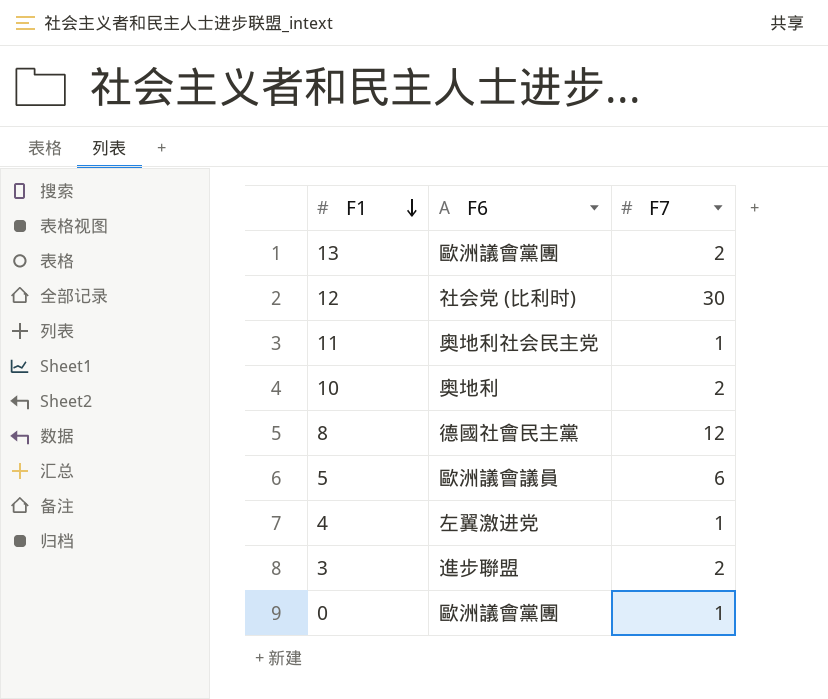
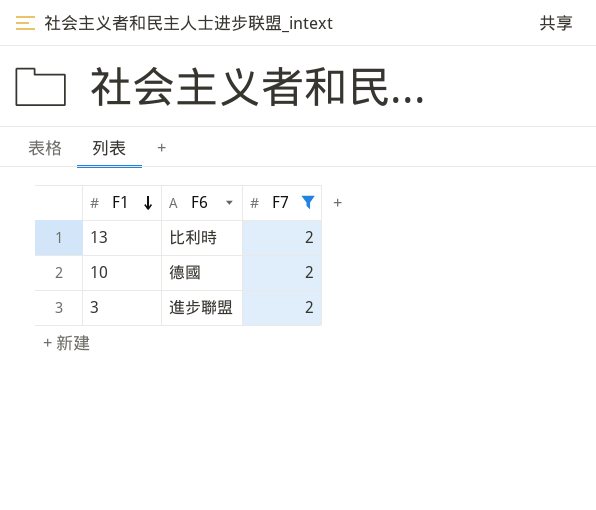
filter: none -> F7 = 2
13 | F6: 歐洲議會黨團 -> 比利時
10 | F6: 奥地利 -> 德國

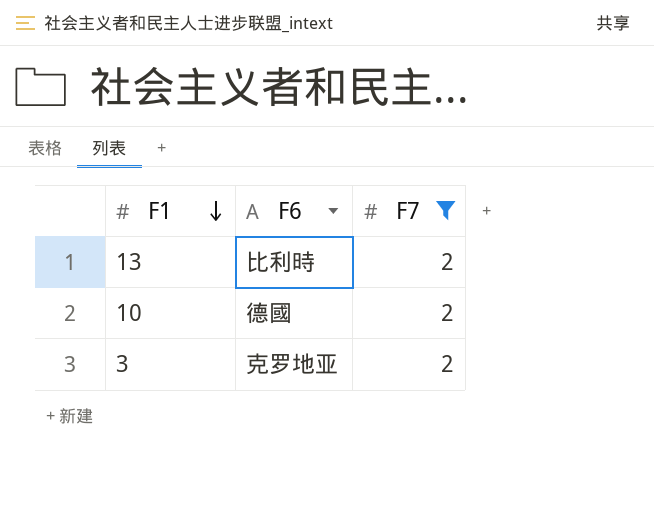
3 | F6: 進步聯盟 -> 克罗地亚

